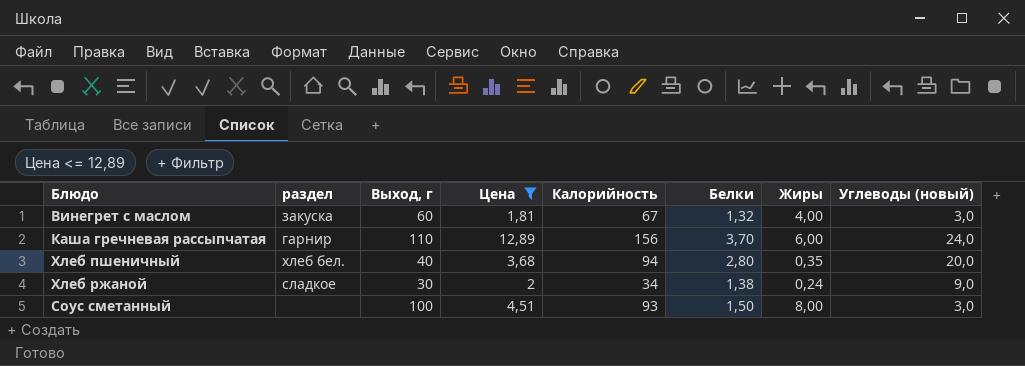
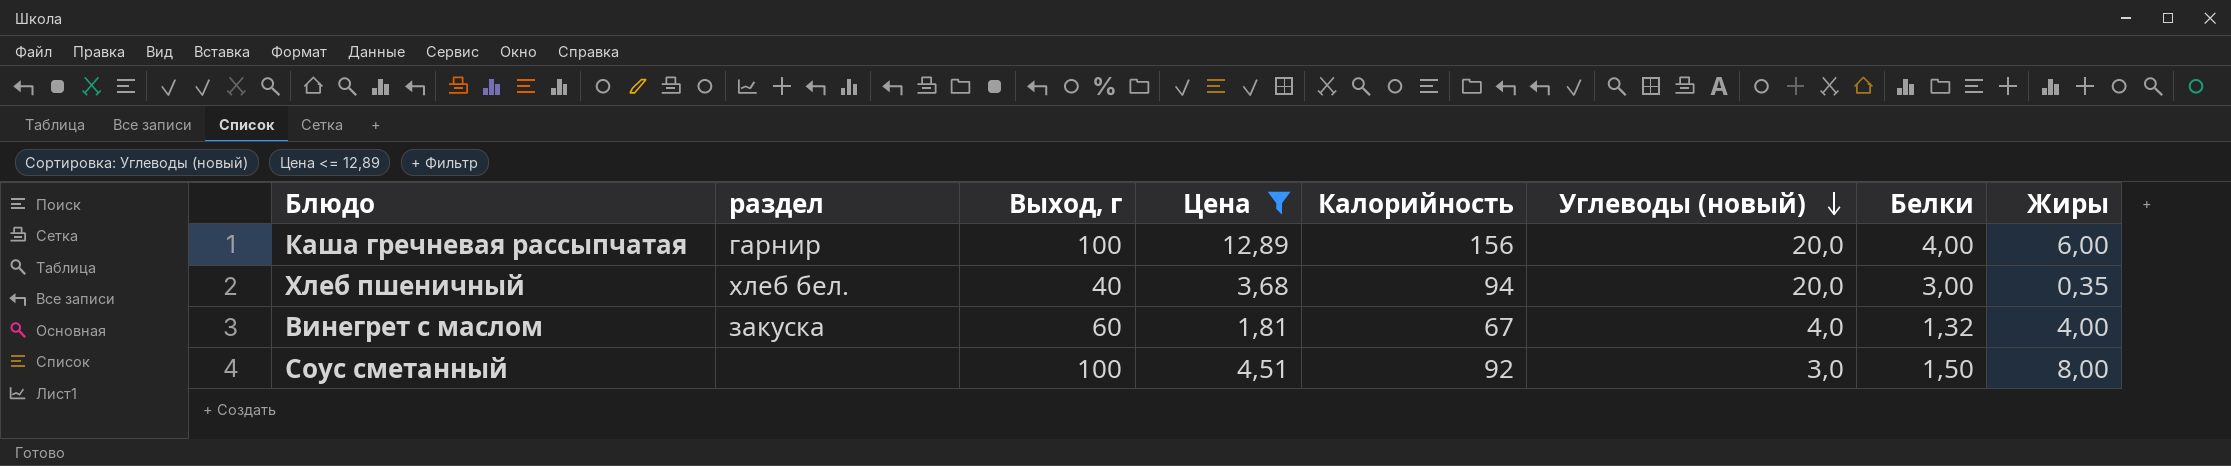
row order: none -> Углеводы (новый) descending
column Углеводы (новый) | position: 8 -> 6
row Хлеб ржаной: сладкое | 30 | 2 | 34 | 1,38 | 0,24 | 9,0 -> none
Каша гречневая рассыпчатая | Выход, г: 110 -> 100
Каша гречневая рассыпчатая | Углеводы (новый): 24,0 -> 20,0
Каша гречневая рассыпчатая | Белки: 3,70 -> 4,00
Хлеб пшеничный | Белки: 2,80 -> 3,00
Винегрет с маслом | Углеводы (новый): 3,0 -> 4,0
Соус сметанный | Калорийность: 93 -> 92

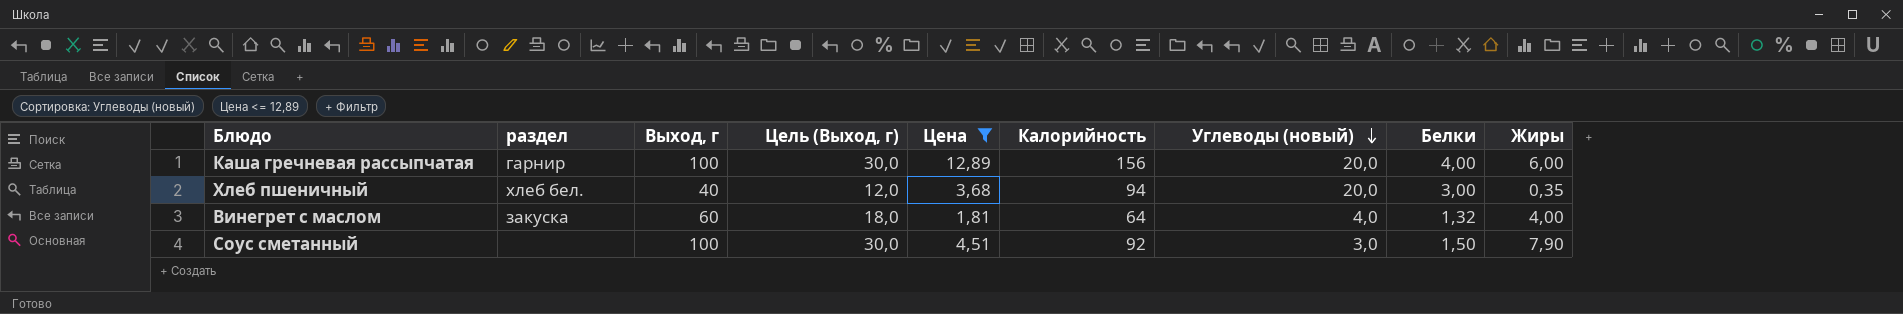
column Цель (Выход, г) | formula: none -> [Выход, г] * 0,3
Винегрет с маслом | Калорийность: 67 -> 64
Соус сметанный | Жиры: 8,00 -> 7,90

